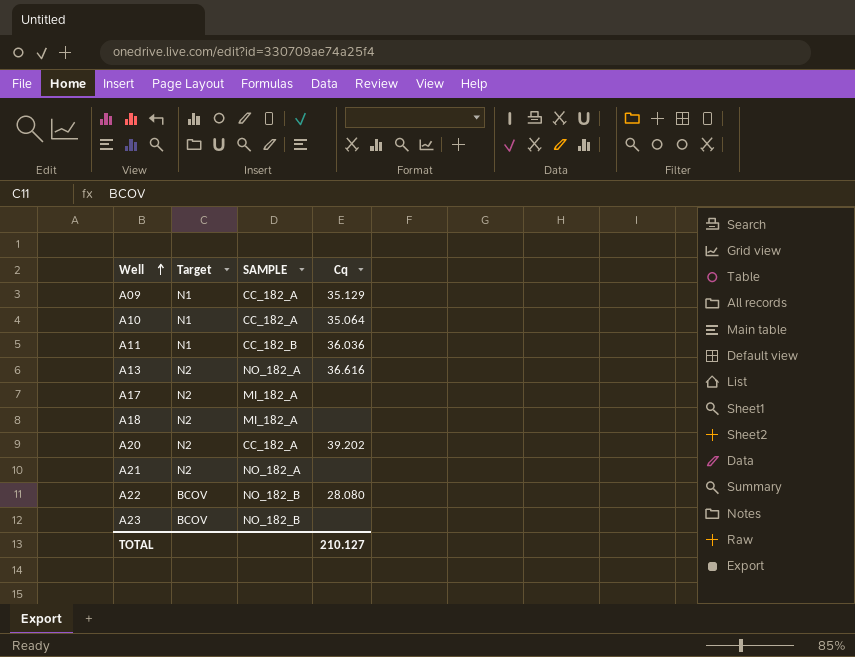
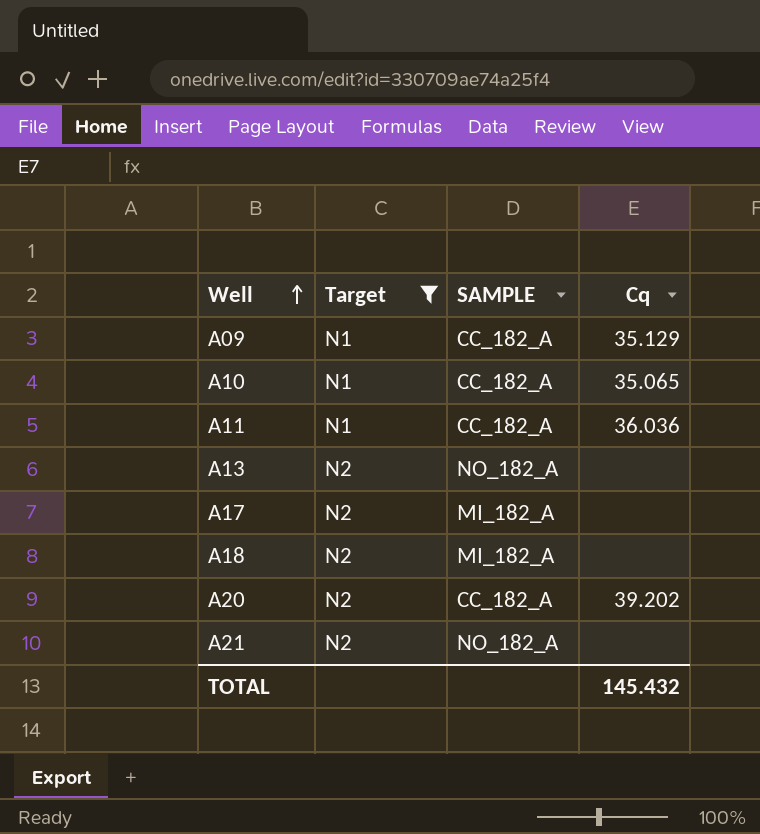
filter: none -> Target != BCOV
A10 | Cq: 35.064 -> 35.065
A11 | SAMPLE: CC_182_B -> CC_182_A
A13 | Cq: 36.616 -> none
TOTAL | Cq: 210.127 -> 145.432

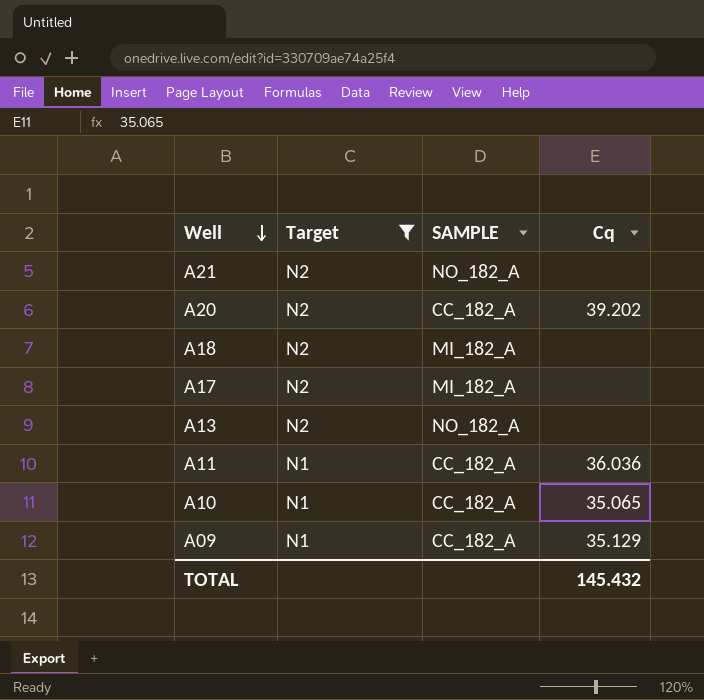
row order: Well ascending -> Well descending

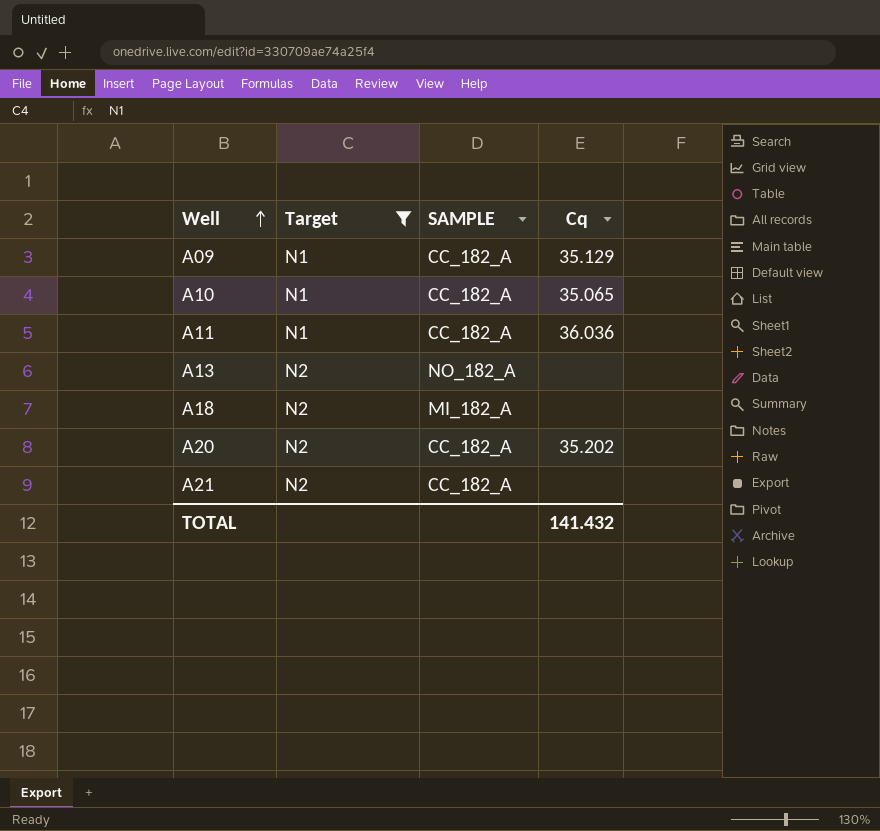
row order: Well descending -> Well ascending
row A17: N2 | MI_182_A | none -> none
A20 | Cq: 39.202 -> 35.202
A21 | SAMPLE: NO_182_A -> CC_182_A
TOTAL | Cq: 145.432 -> 141.432

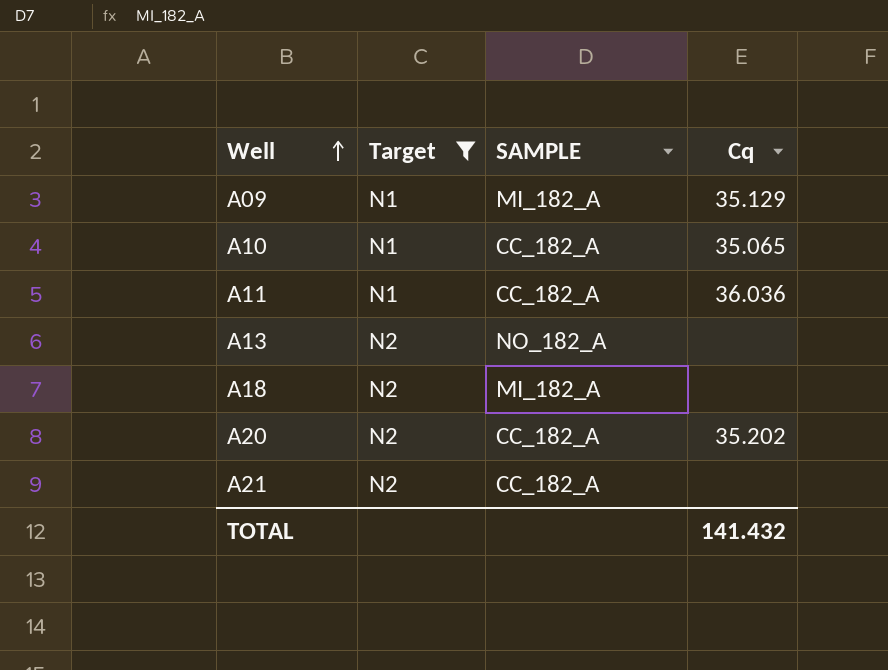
A09 | SAMPLE: CC_182_A -> MI_182_A

